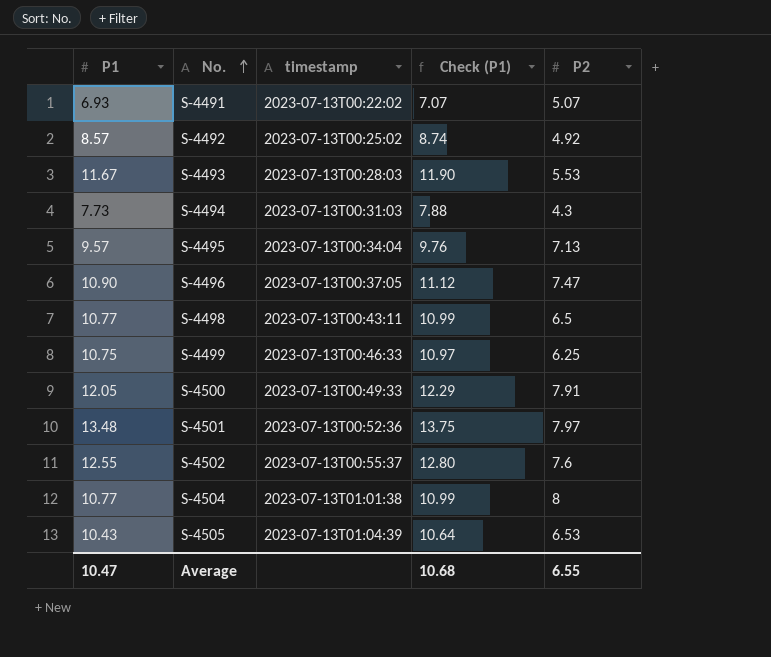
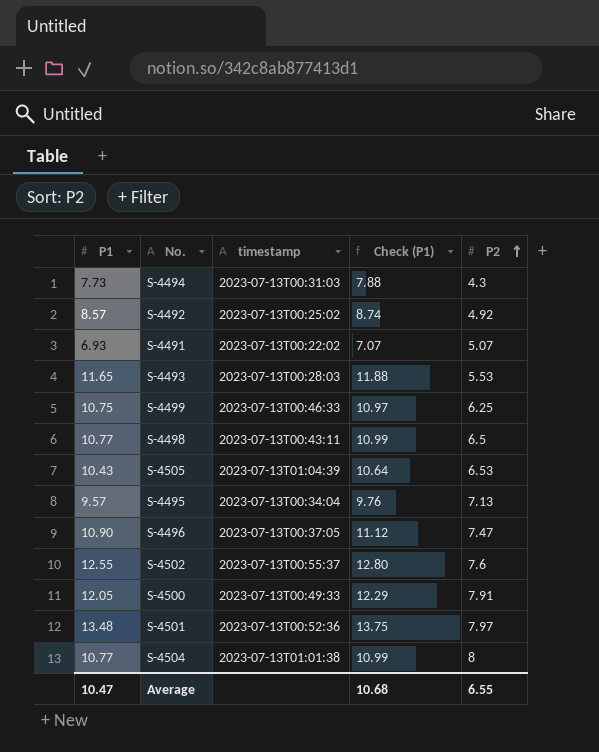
row order: No. ascending -> P2 ascending
S-4493 | P1: 11.67 -> 11.65
S-4493 | Check (P1): 11.90 -> 11.88

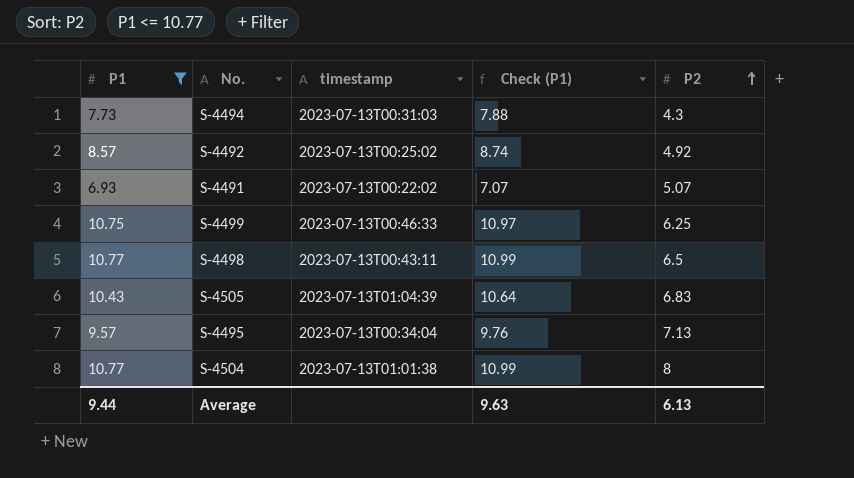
filter: none -> P1 <= 10.77
S-4505 | P2: 6.53 -> 6.83
Average | P1: 10.47 -> 9.44
Average | Check (P1): 10.68 -> 9.63
Average | P2: 6.55 -> 6.13

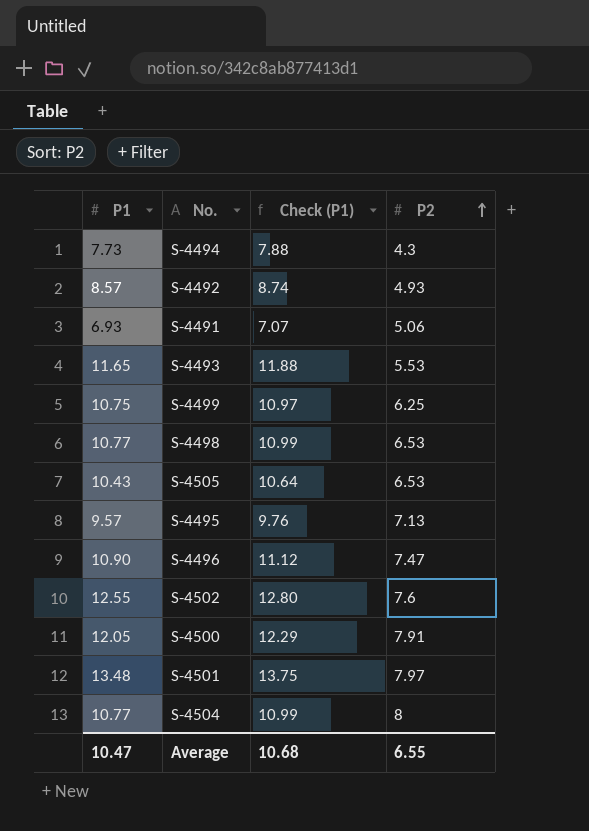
filter: P1 <= 10.77 -> none
column timestamp | position: 3 -> none
S-4492 | P2: 4.92 -> 4.93
S-4491 | P2: 5.07 -> 5.06
S-4498 | P2: 6.5 -> 6.53
S-4505 | P2: 6.83 -> 6.53
Average | P1: 9.44 -> 10.47
Average | Check (P1): 9.63 -> 10.68
Average | P2: 6.13 -> 6.55

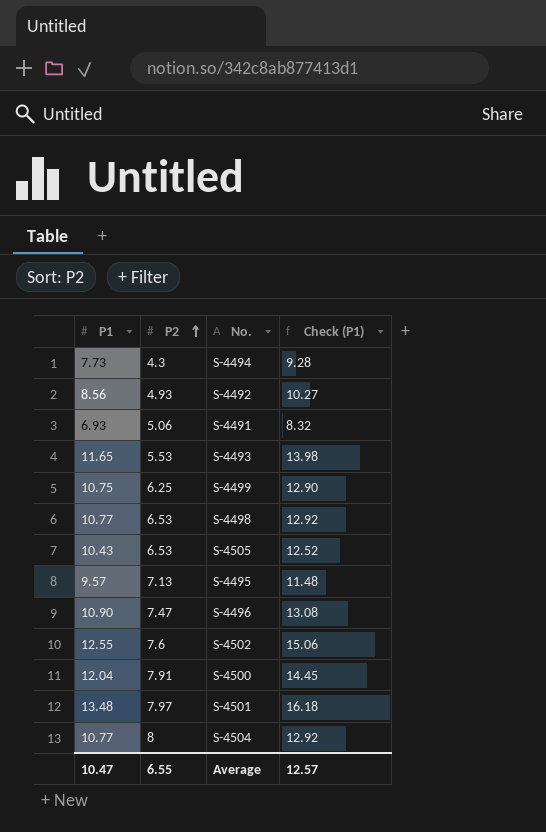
column P2 | position: 4 -> 2
column Check (P1) | formula: [P1] * 1.02 -> [P1] * 1.2
S-4492 | P1: 8.57 -> 8.56
S-4500 | P1: 12.05 -> 12.04
Average | Check (P1): 10.68 -> 12.57

